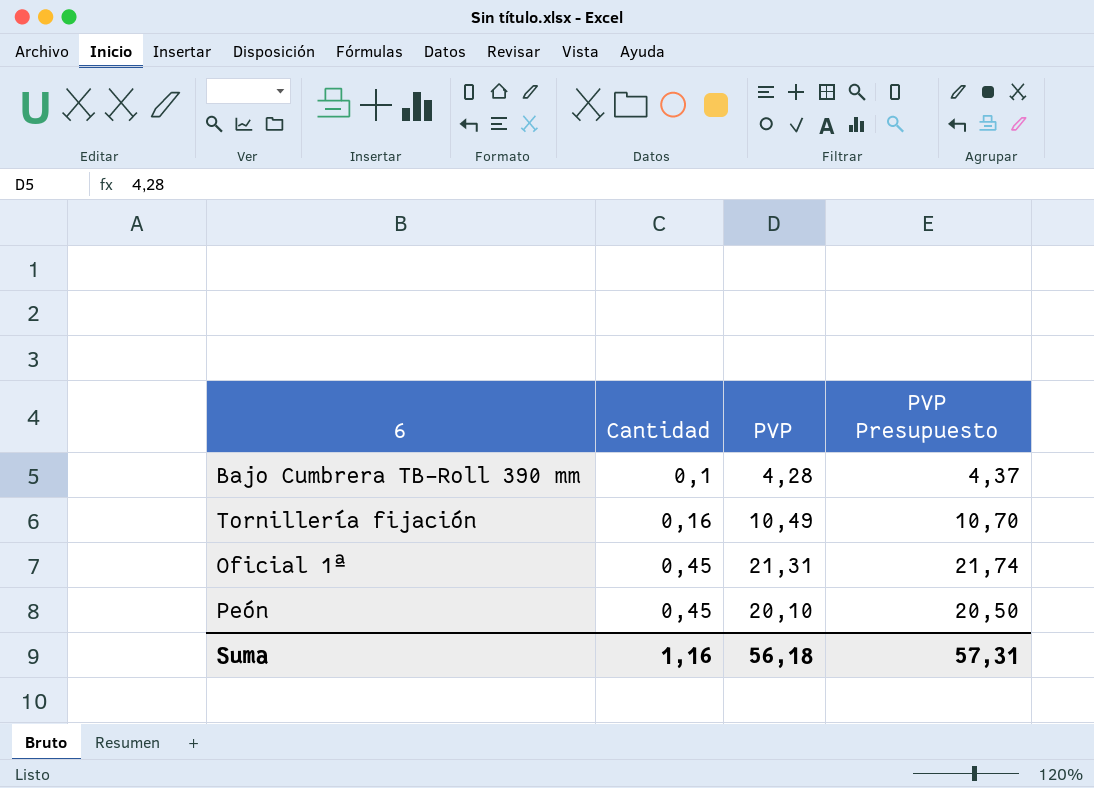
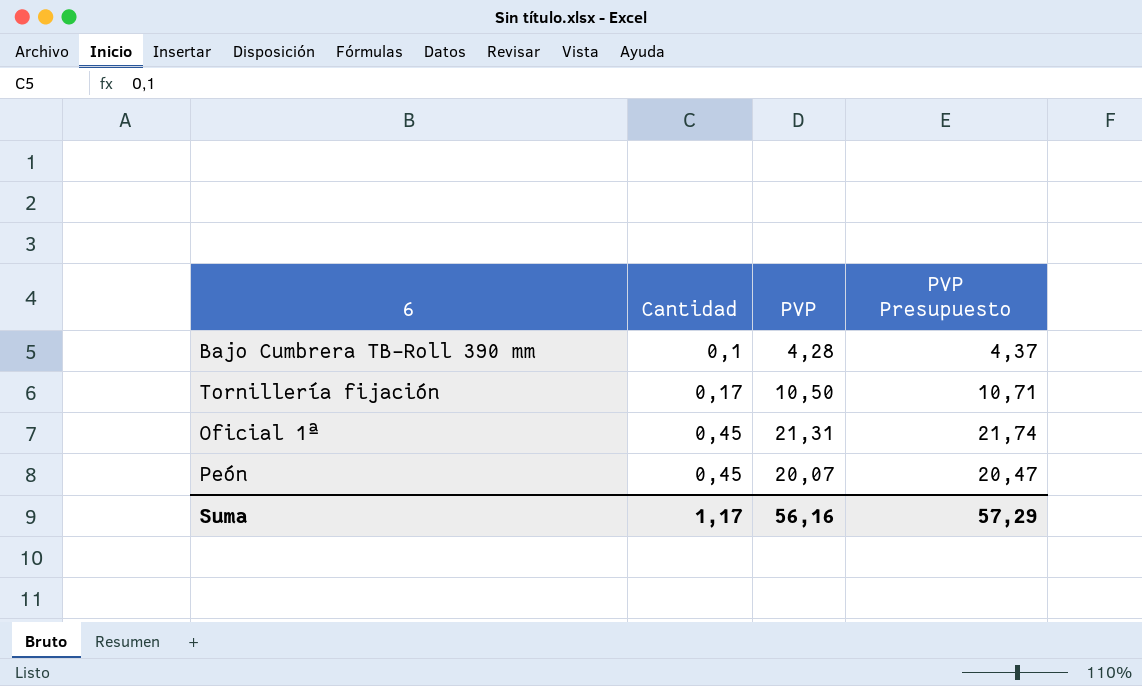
Tornillería fijación | Cantidad: 0,16 -> 0,17
Tornillería fijación | PVP: 10,49 -> 10,50
Tornillería fijación | PVP Presupuesto: 10,70 -> 10,71
Peón | PVP: 20,10 -> 20,07
Peón | PVP Presupuesto: 20,50 -> 20,47
Suma | Cantidad: 1,16 -> 1,17
Suma | PVP: 56,18 -> 56,16
Suma | PVP Presupuesto: 57,31 -> 57,29

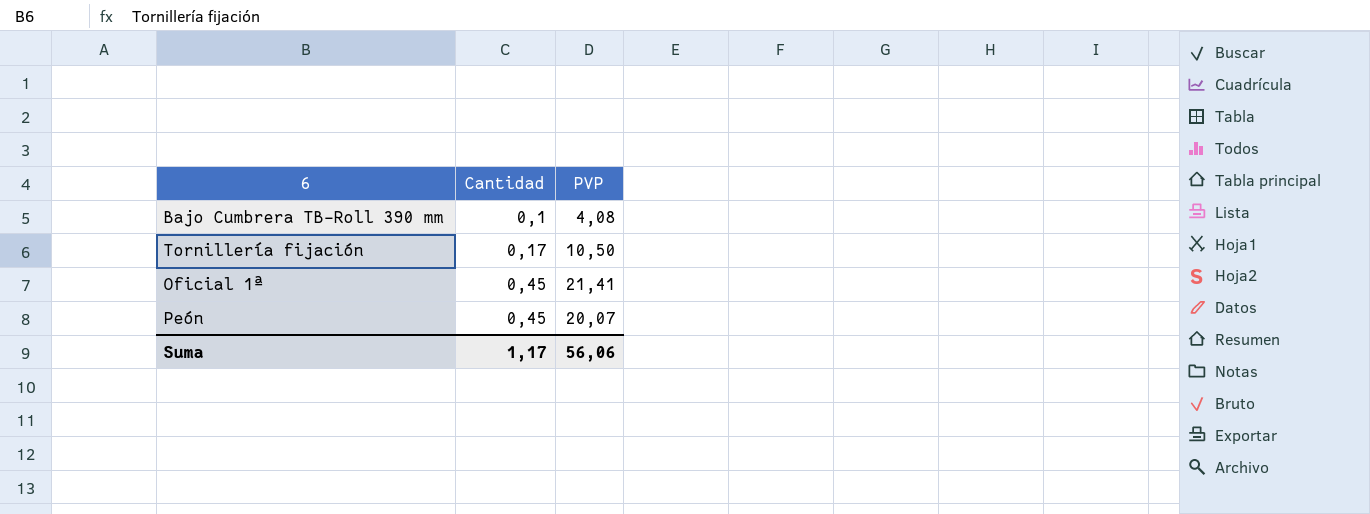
column PVP Presupuesto | formula: [PVP] * 1,02 -> none
Bajo Cumbrera TB-Roll 390 mm | PVP: 4,28 -> 4,08
Oficial 1ª | PVP: 21,31 -> 21,41
Suma | PVP: 56,16 -> 56,06

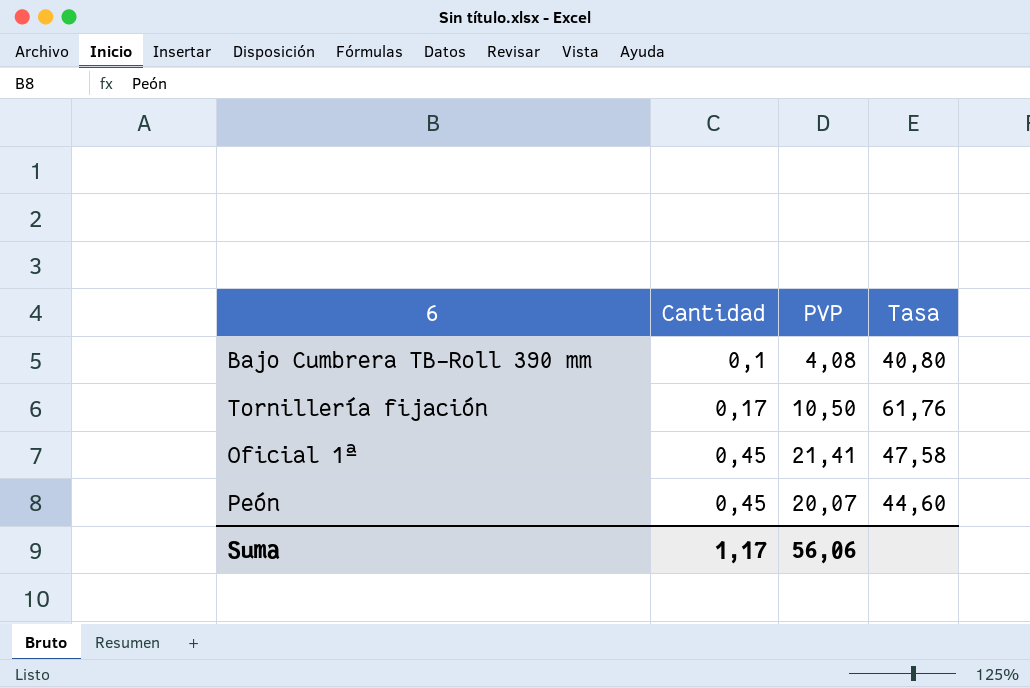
column Tasa | formula: none -> [PVP] / [Cantidad]

